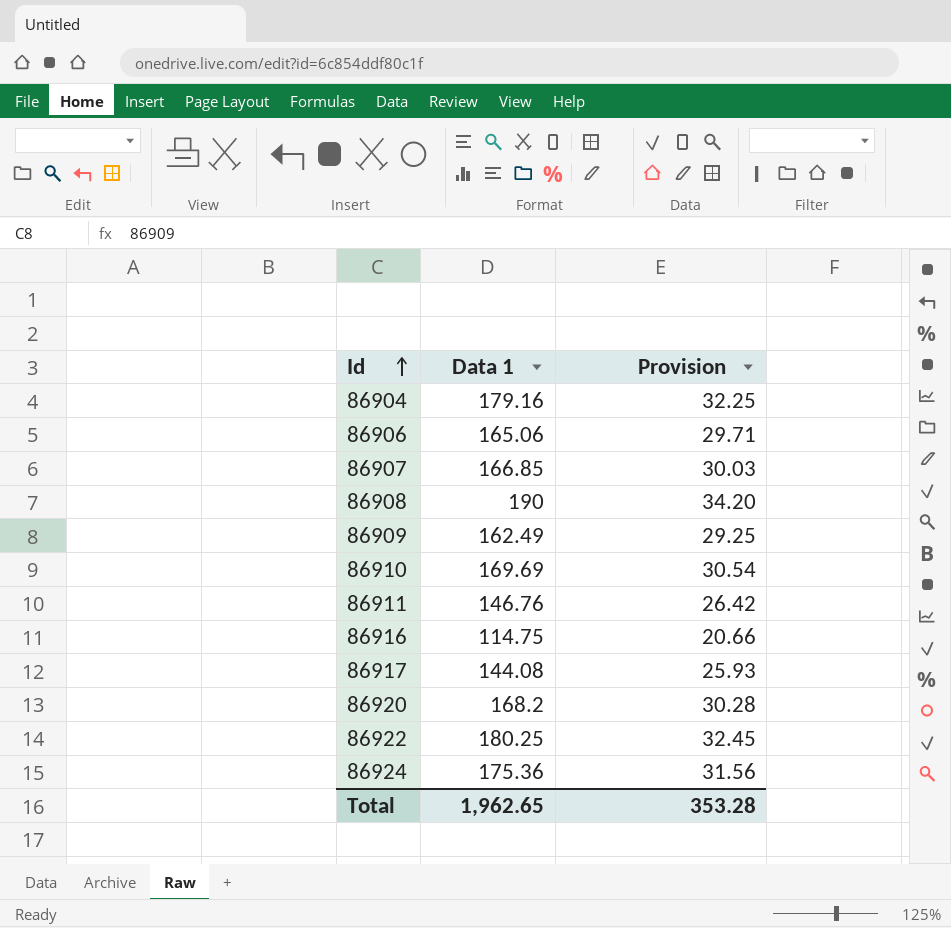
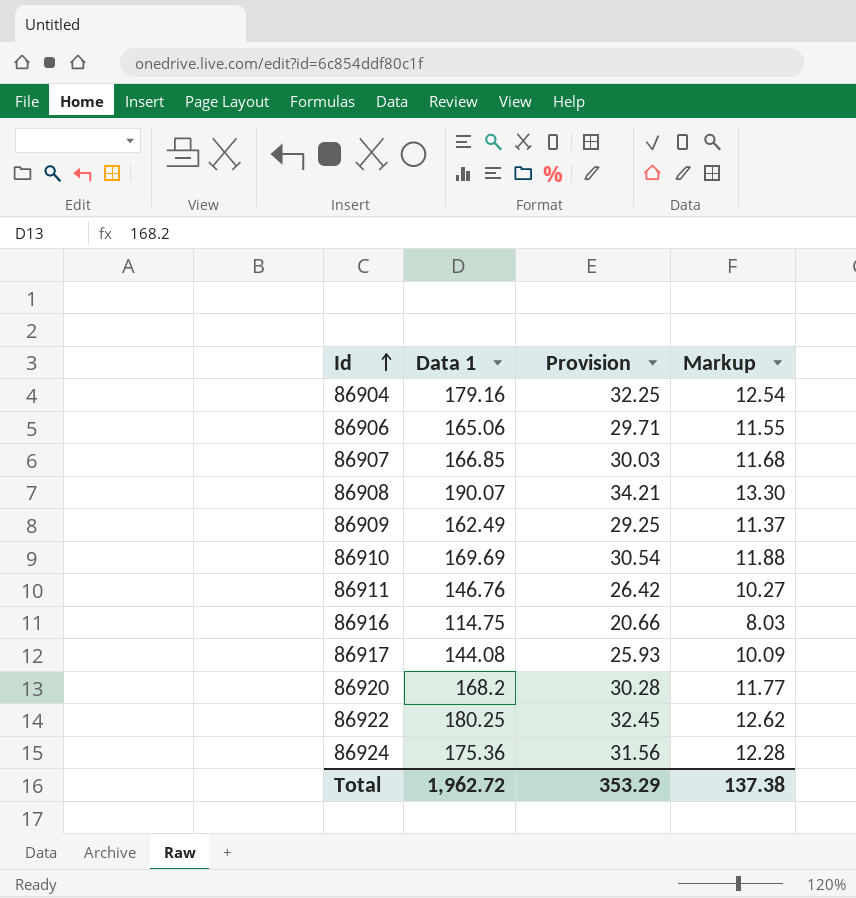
column Markup | formula: none -> [Data 1] * 0.07
86908 | Data 1: 190 -> 190.07
86908 | Provision: 34.20 -> 34.21
Total | Data 1: 1,962.65 -> 1,962.72
Total | Provision: 353.28 -> 353.29

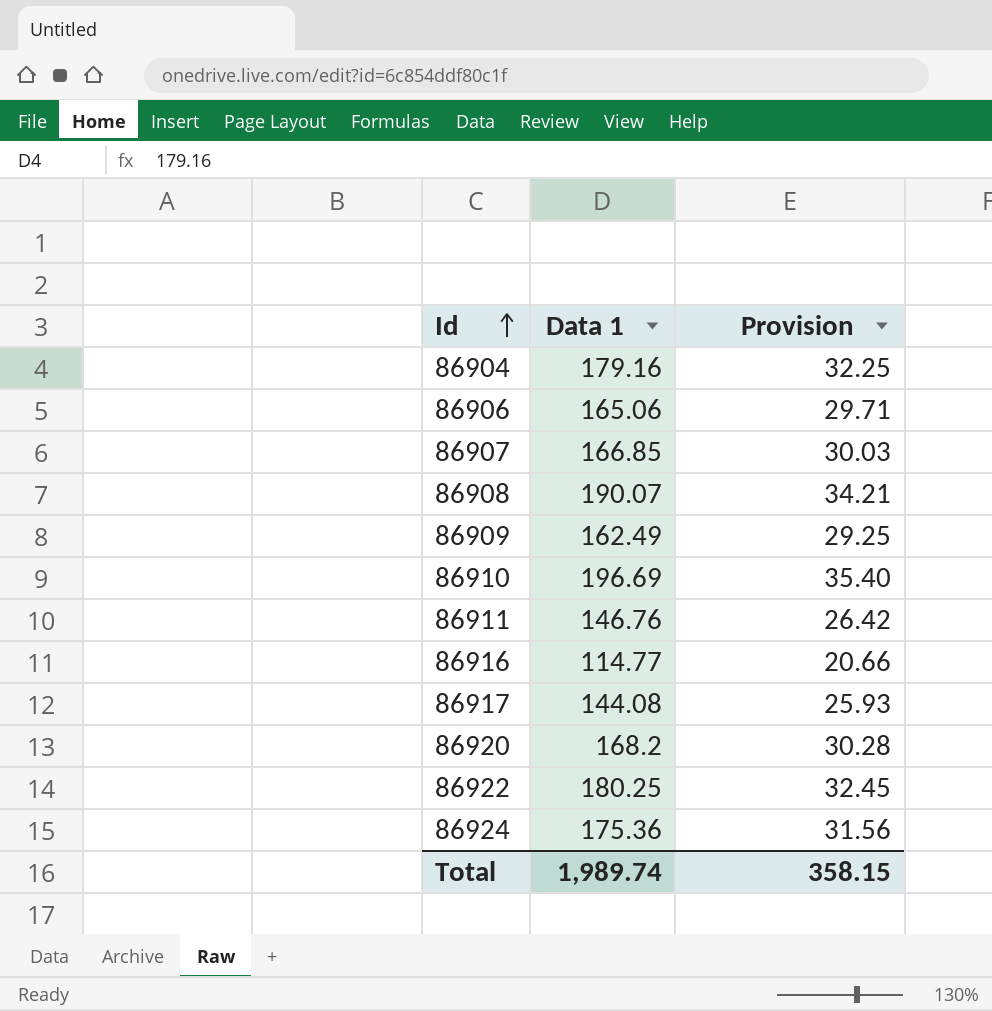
column Markup | formula: [Data 1] * 0.07 -> none
86910 | Data 1: 169.69 -> 196.69
86910 | Provision: 30.54 -> 35.40
86916 | Data 1: 114.75 -> 114.77
Total | Data 1: 1,962.72 -> 1,989.74
Total | Provision: 353.29 -> 358.15

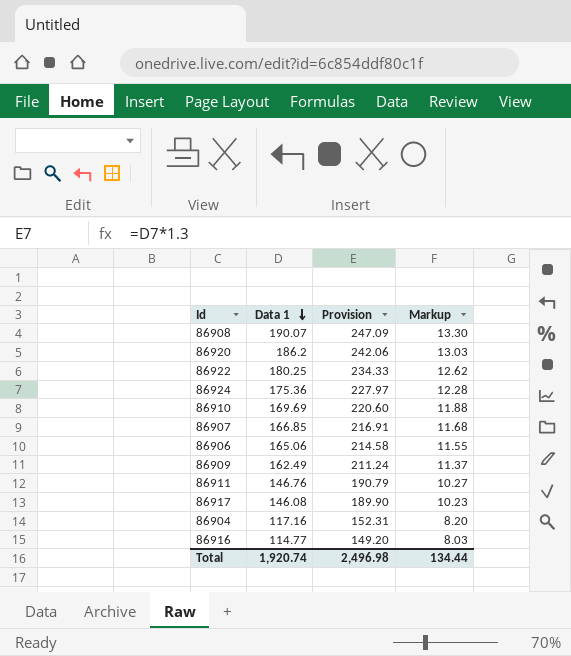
row order: Id ascending -> Data 1 descending
column Provision | formula: [Data 1] * 0.18 -> [Data 1] * 1.3
column Markup | formula: none -> [Data 1] * 0.07
86920 | Data 1: 168.2 -> 186.2
86910 | Data 1: 196.69 -> 169.69
86917 | Data 1: 144.08 -> 146.08
86904 | Data 1: 179.16 -> 117.16
Total | Data 1: 1,989.74 -> 1,920.74
Total | Provision: 358.15 -> 2,496.98

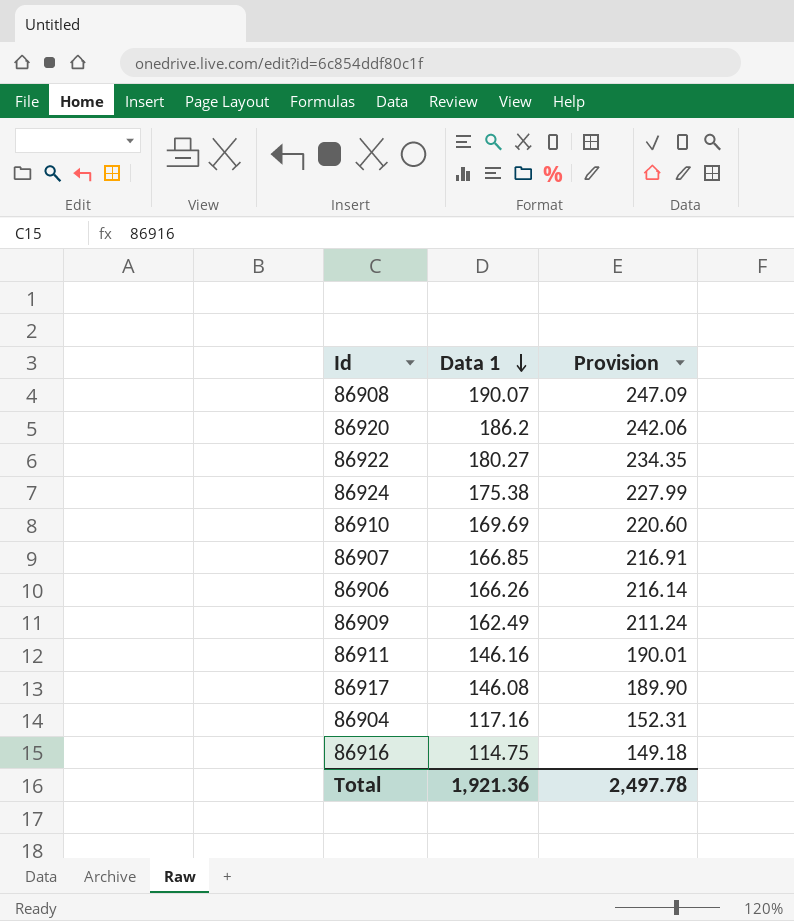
column Markup | formula: [Data 1] * 0.07 -> none
86922 | Data 1: 180.25 -> 180.27
86922 | Provision: 234.33 -> 234.35
86924 | Data 1: 175.36 -> 175.38
86924 | Provision: 227.97 -> 227.99
86906 | Data 1: 165.06 -> 166.26
86906 | Provision: 214.58 -> 216.14
86911 | Data 1: 146.76 -> 146.16
86911 | Provision: 190.79 -> 190.01
86916 | Data 1: 114.77 -> 114.75
86916 | Provision: 149.20 -> 149.18
Total | Data 1: 1,920.74 -> 1,921.36
Total | Provision: 2,496.98 -> 2,497.78

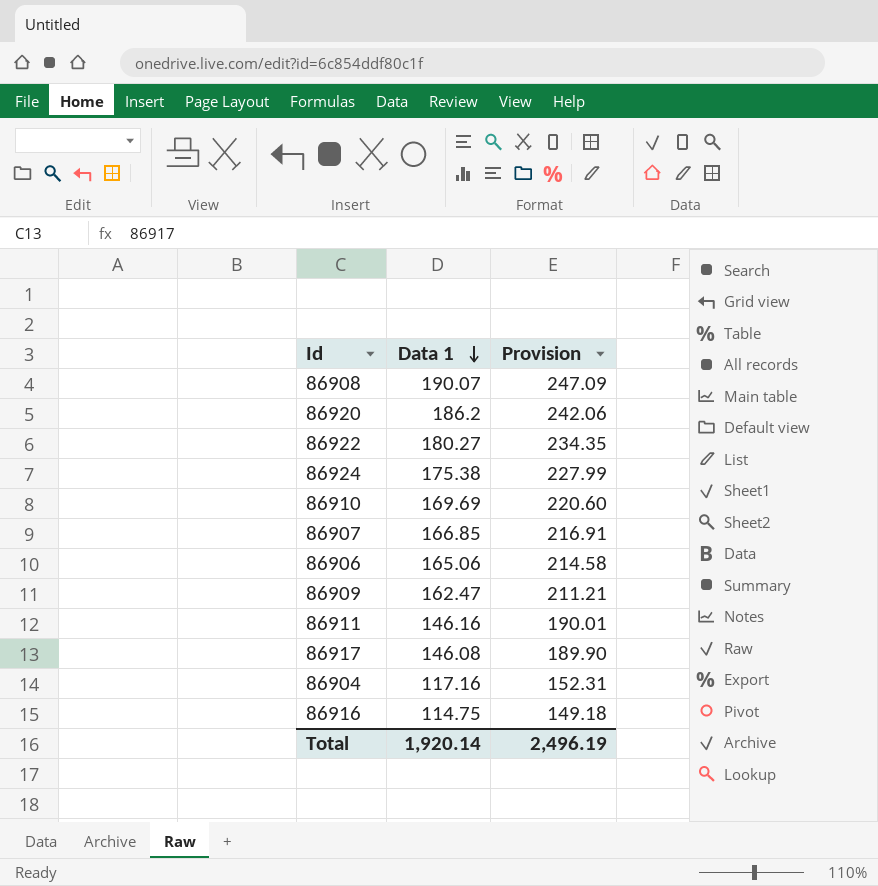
86906 | Data 1: 166.26 -> 165.06
86906 | Provision: 216.14 -> 214.58
86909 | Data 1: 162.49 -> 162.47
86909 | Provision: 211.24 -> 211.21
Total | Data 1: 1,921.36 -> 1,920.14
Total | Provision: 2,497.78 -> 2,496.19

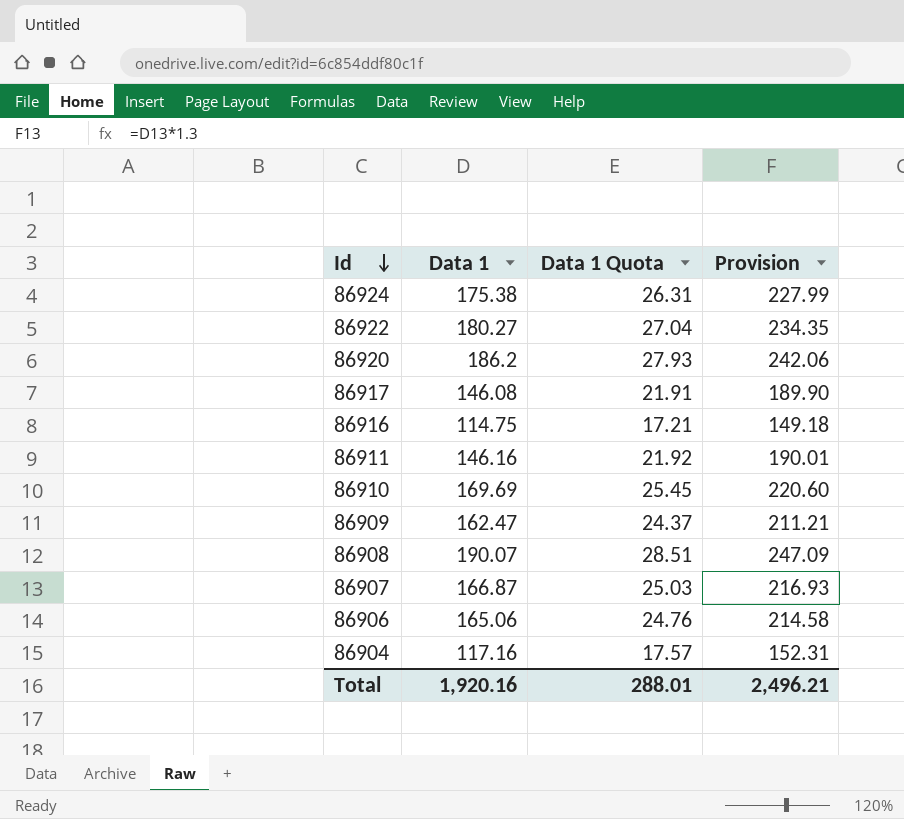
row order: Data 1 descending -> Id descending
column Data 1 Quota | formula: none -> [Data 1] * 0.15
86907 | Data 1: 166.85 -> 166.87
86907 | Provision: 216.91 -> 216.93
Total | Data 1: 1,920.14 -> 1,920.16
Total | Provision: 2,496.19 -> 2,496.21

